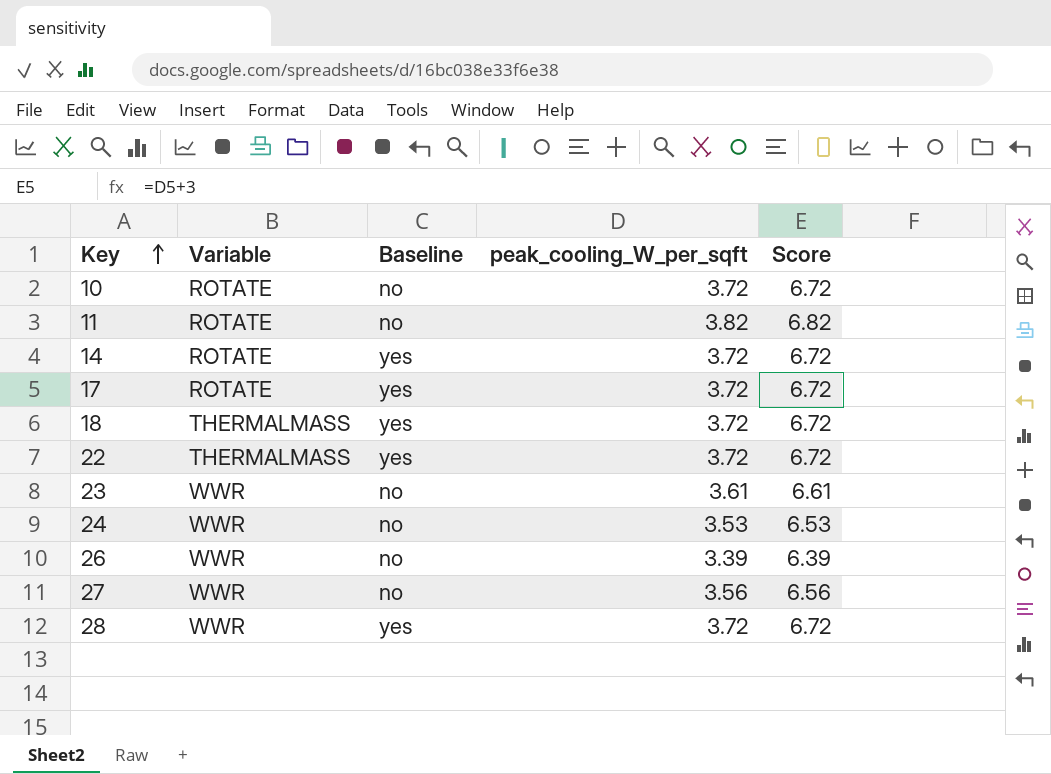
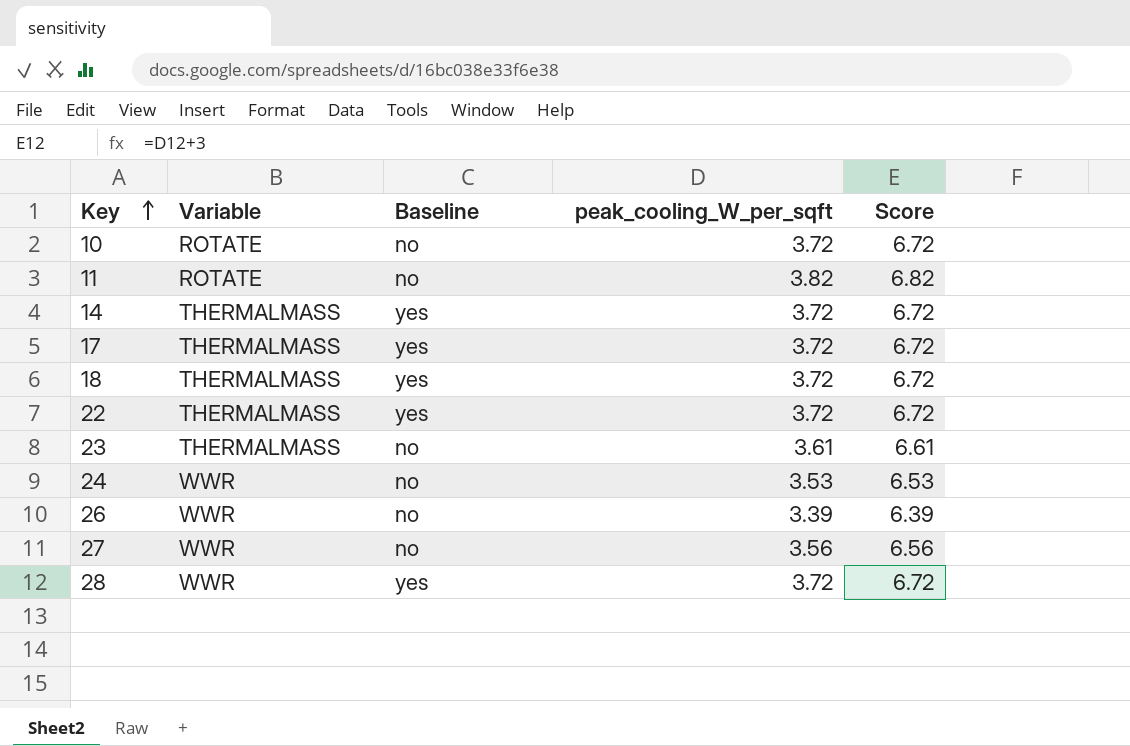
14 | Variable: ROTATE -> THERMALMASS
17 | Variable: ROTATE -> THERMALMASS
23 | Variable: WWR -> THERMALMASS

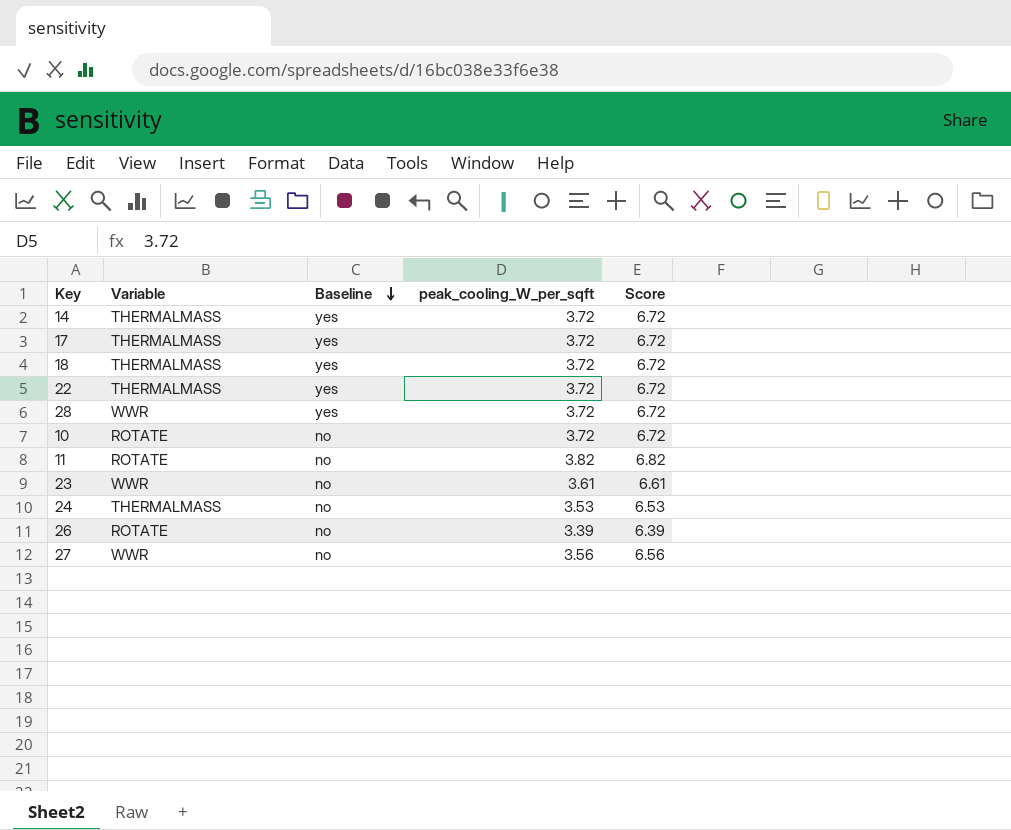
row order: Key ascending -> Baseline descending
23 | Variable: THERMALMASS -> WWR
24 | Variable: WWR -> THERMALMASS
26 | Variable: WWR -> ROTATE

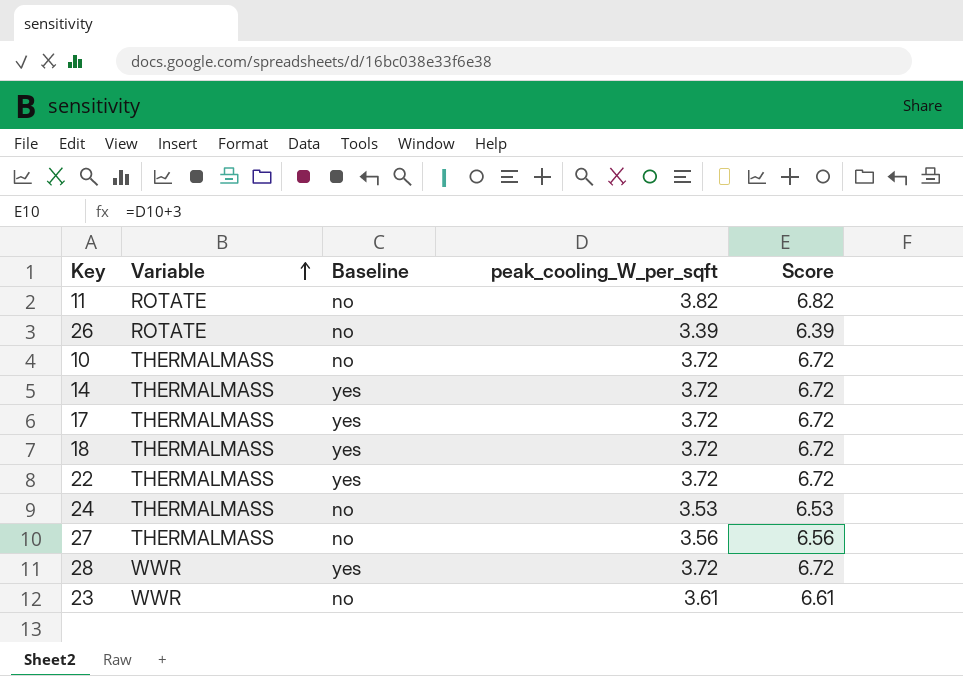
row order: Baseline descending -> Variable ascending
10 | Variable: ROTATE -> THERMALMASS
27 | Variable: WWR -> THERMALMASS

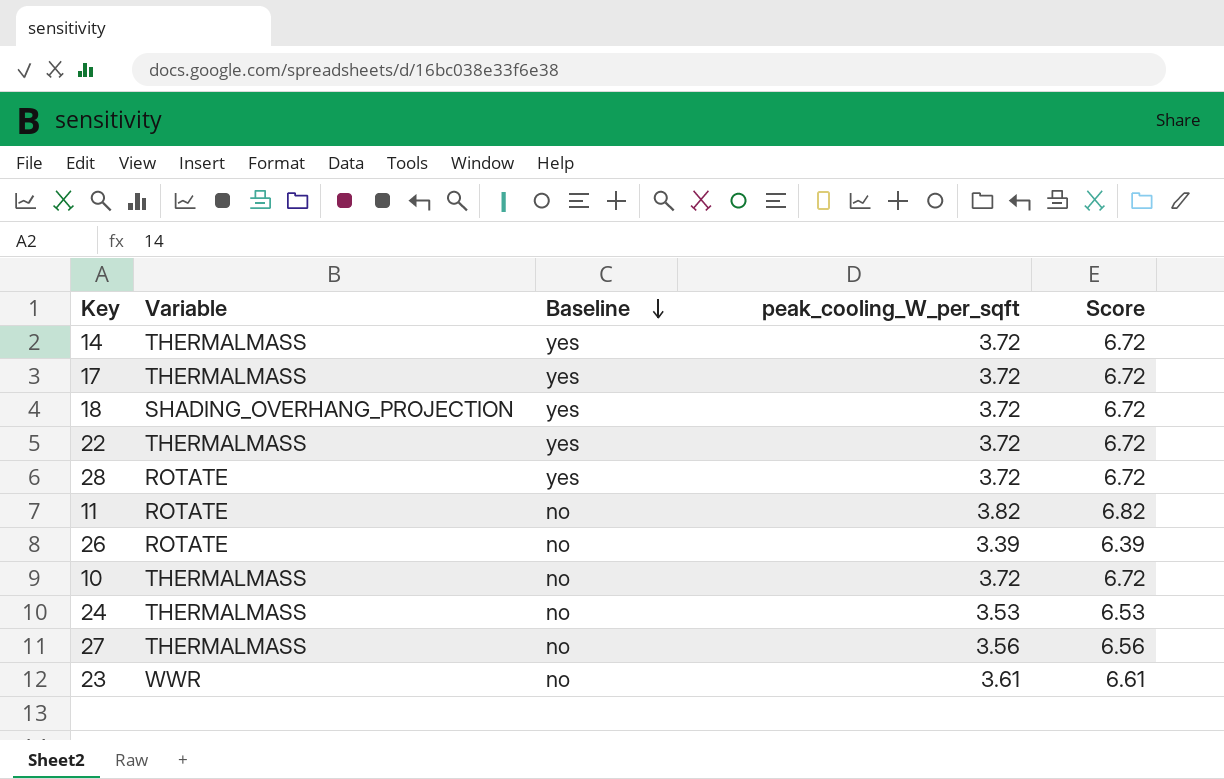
row order: Variable ascending -> Baseline descending
18 | Variable: THERMALMASS -> SHADING_OVERHANG_PROJECTION
28 | Variable: WWR -> ROTATE

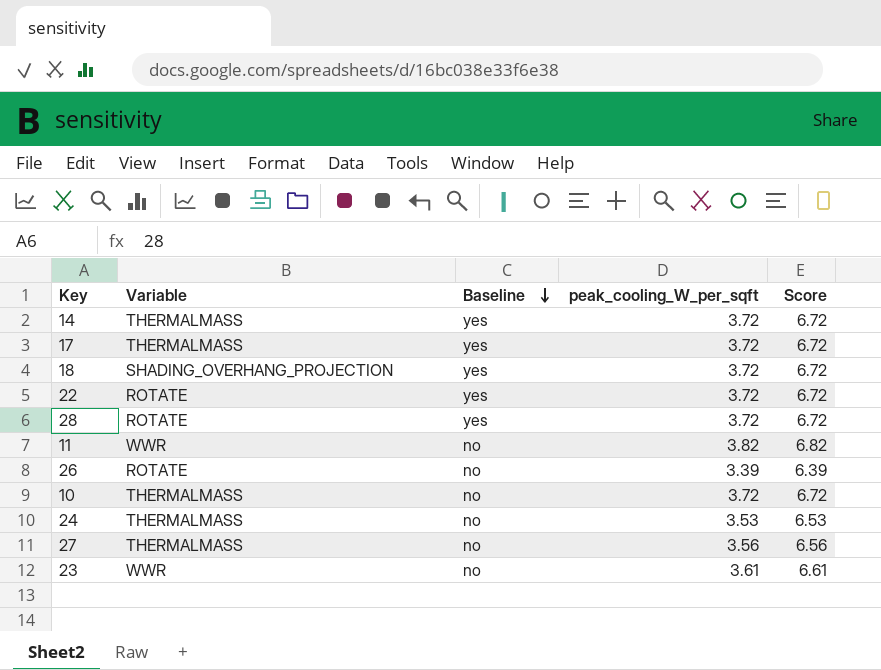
22 | Variable: THERMALMASS -> ROTATE
11 | Variable: ROTATE -> WWR

